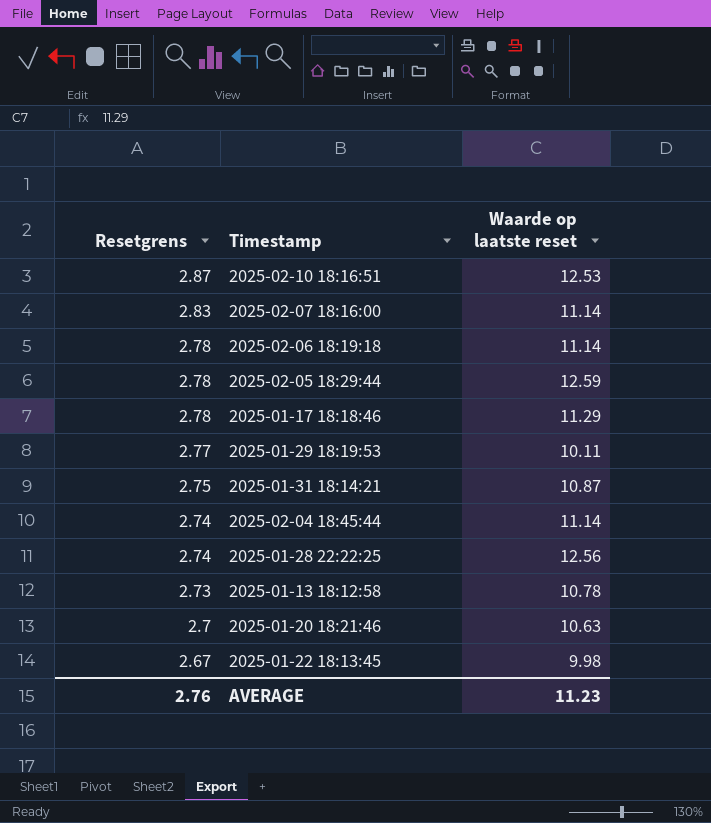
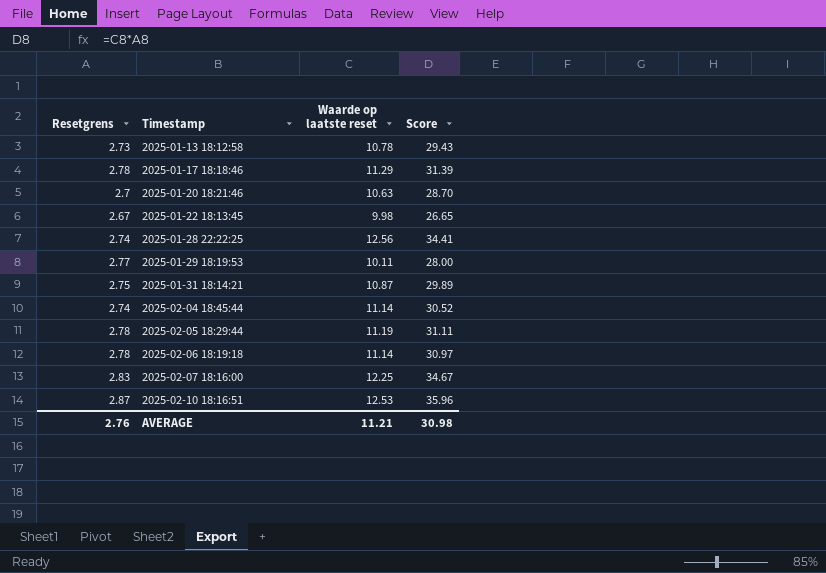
row order: Resetgrens descending -> Timestamp ascending
column Score | formula: none -> [Resetgrens] * [Waarde op laatste reset]
2025-02-05 18:29:44 | Waarde op laatste reset: 12.59 -> 11.19
2025-02-07 18:16:00 | Waarde op laatste reset: 11.14 -> 12.25
AVERAGE | Waarde op laatste reset: 11.23 -> 11.21

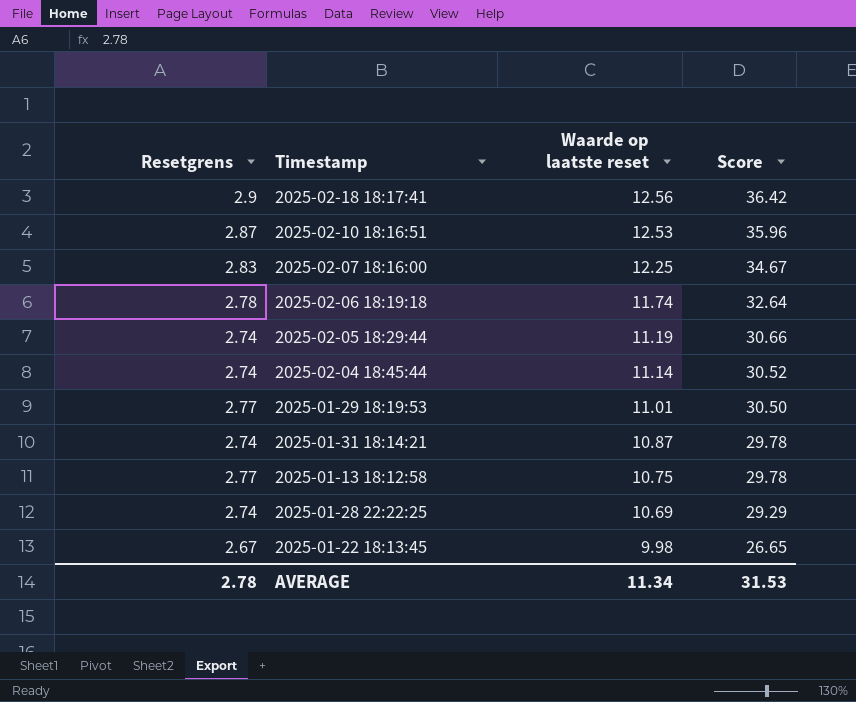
row order: Timestamp ascending -> Waarde op laatste reset descending
row 2025-01-17 18:18:46: 2.78 | 11.29 | 31.39 -> none
row 2025-01-20 18:21:46: 2.7 | 10.63 | 28.70 -> none
row 2025-02-18 18:17:41: none -> 2.9 | 12.56 | 36.42
2025-02-06 18:19:18 | Waarde op laatste reset: 11.14 -> 11.74
2025-02-06 18:19:18 | Score: 30.97 -> 32.64
2025-02-05 18:29:44 | Resetgrens: 2.78 -> 2.74
2025-02-05 18:29:44 | Score: 31.11 -> 30.66
2025-01-29 18:19:53 | Waarde op laatste reset: 10.11 -> 11.01
2025-01-29 18:19:53 | Score: 28.00 -> 30.50
2025-01-31 18:14:21 | Resetgrens: 2.75 -> 2.74
2025-01-31 18:14:21 | Score: 29.89 -> 29.78
2025-01-13 18:12:58 | Resetgrens: 2.73 -> 2.77
2025-01-13 18:12:58 | Waarde op laatste reset: 10.78 -> 10.75
2025-01-13 18:12:58 | Score: 29.43 -> 29.78
2025-01-28 22:22:25 | Waarde op laatste reset: 12.56 -> 10.69
2025-01-28 22:22:25 | Score: 34.41 -> 29.29
AVERAGE | Resetgrens: 2.76 -> 2.78
AVERAGE | Waarde op laatste reset: 11.21 -> 11.34
AVERAGE | Score: 30.98 -> 31.53

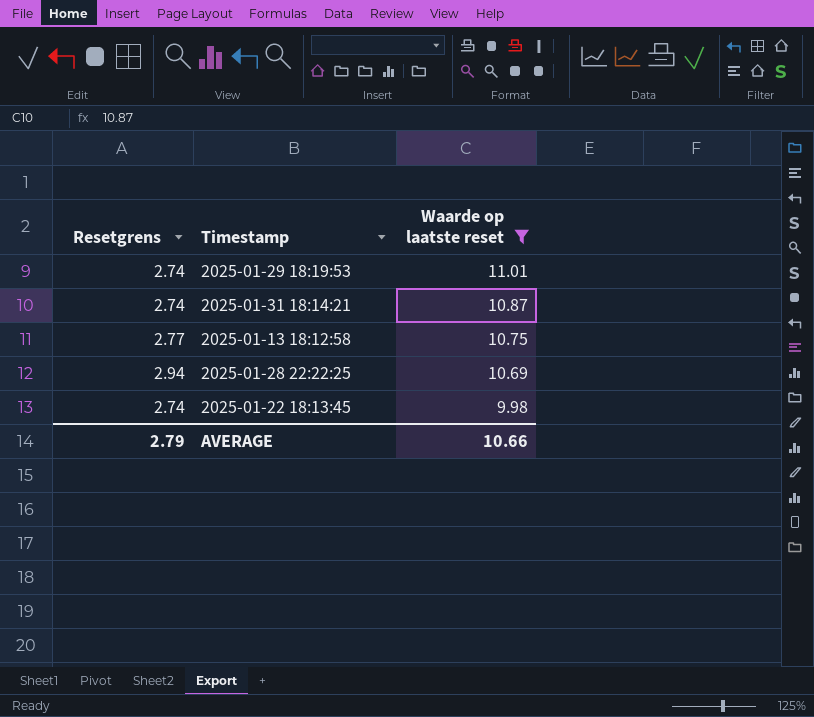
filter: none -> Waarde op laatste reset <= 11.01
column Score | formula: [Resetgrens] * [Waarde op laatste reset] -> none
2025-01-29 18:19:53 | Resetgrens: 2.77 -> 2.74
2025-01-28 22:22:25 | Resetgrens: 2.74 -> 2.94
2025-01-22 18:13:45 | Resetgrens: 2.67 -> 2.74
AVERAGE | Resetgrens: 2.78 -> 2.79
AVERAGE | Waarde op laatste reset: 11.34 -> 10.66

